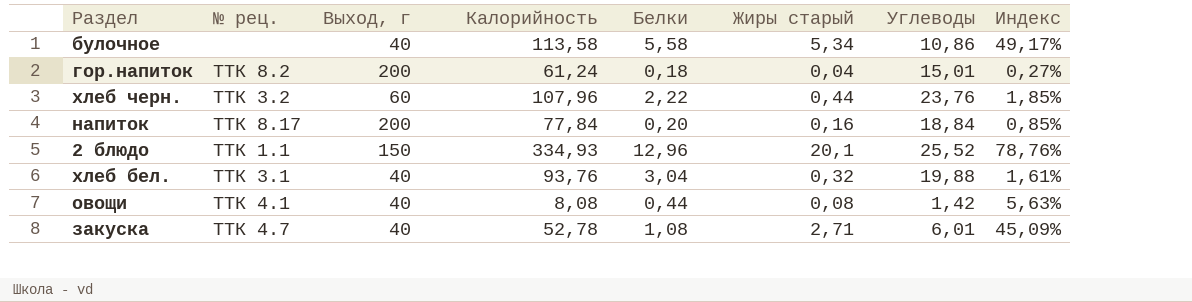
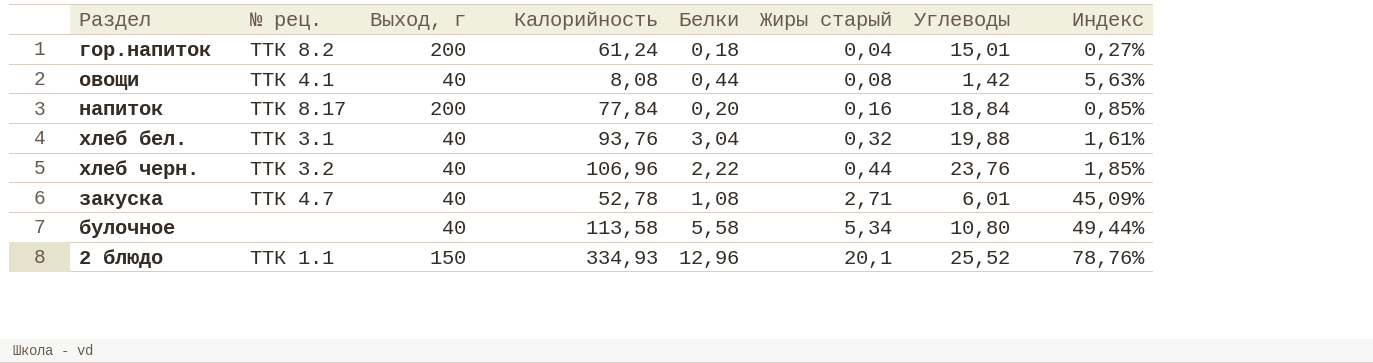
row order: none -> Жиры старый ascending
хлеб черн. | Выход, г: 60 -> 40
хлеб черн. | Калорийность: 107,96 -> 106,96
булочное | Углеводы: 10,86 -> 10,80
булочное | Индекс: 49,17% -> 49,44%

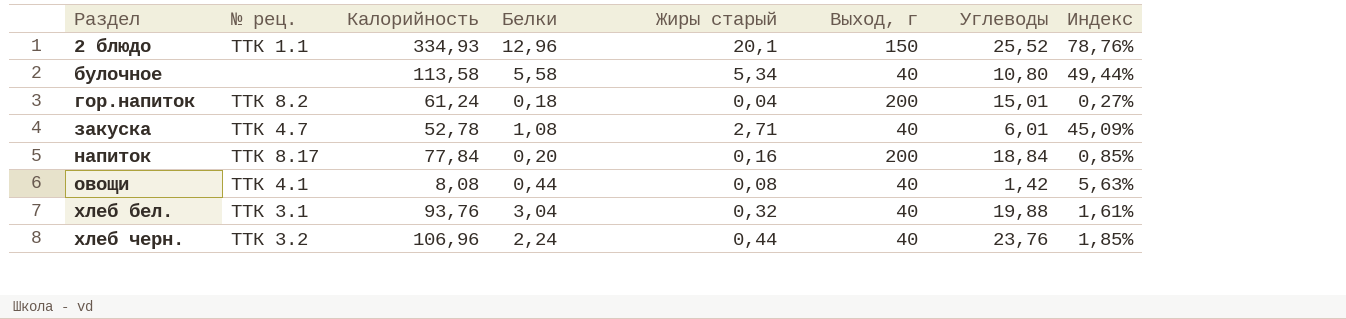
row order: Жиры старый ascending -> Раздел ascending
column Выход, г | position: 3 -> 6
хлеб черн. | Белки: 2,22 -> 2,24

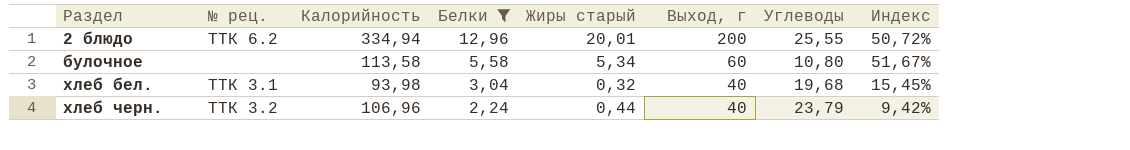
filter: none -> Белки >= 2,24
column Индекс | formula: [Жиры старый] / [Углеводы] -> [Белки] / [Углеводы]
2 блюдо | № рец.: ТТК 1.1 -> ТТК 6.2
2 блюдо | Калорийность: 334,93 -> 334,94
2 блюдо | Жиры старый: 20,1 -> 20,01
2 блюдо | Выход, г: 150 -> 200
2 блюдо | Углеводы: 25,52 -> 25,55
булочное | Выход, г: 40 -> 60
хлеб бел. | Калорийность: 93,76 -> 93,98
хлеб бел. | Углеводы: 19,88 -> 19,68
хлеб черн. | Углеводы: 23,76 -> 23,79

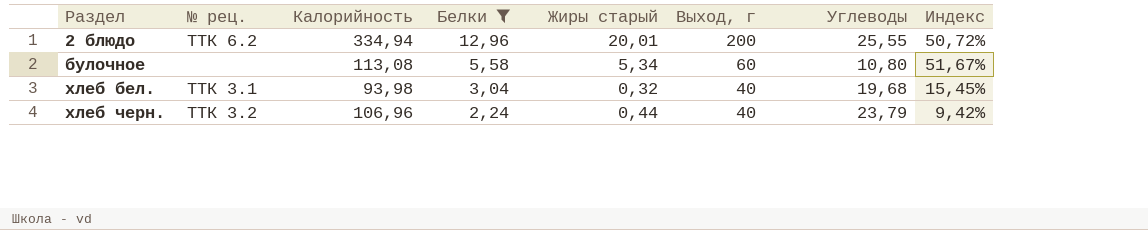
булочное | Калорийность: 113,58 -> 113,08

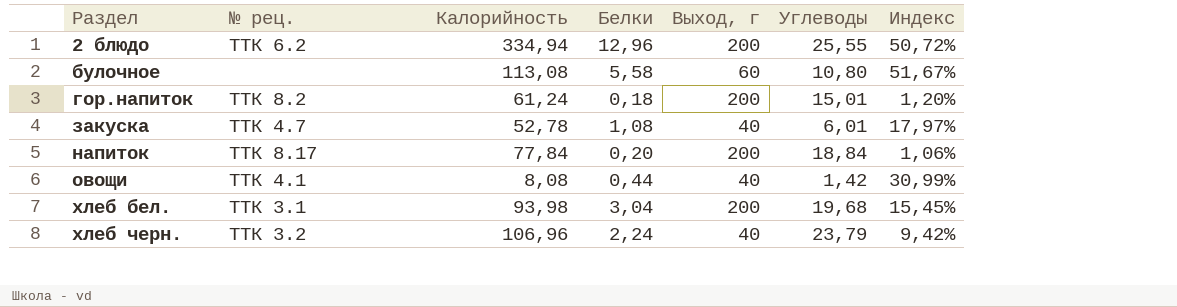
filter: Белки >= 2,24 -> none
column Жиры старый | position: 5 -> none
хлеб бел. | Выход, г: 40 -> 200

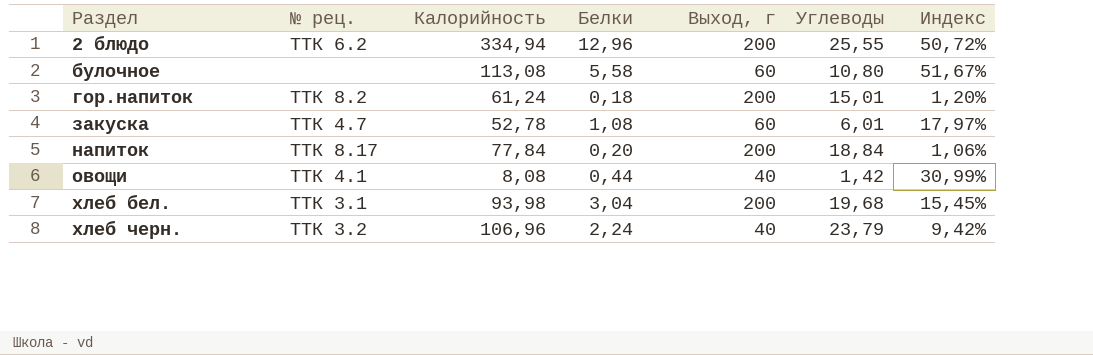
закуска | Выход, г: 40 -> 60

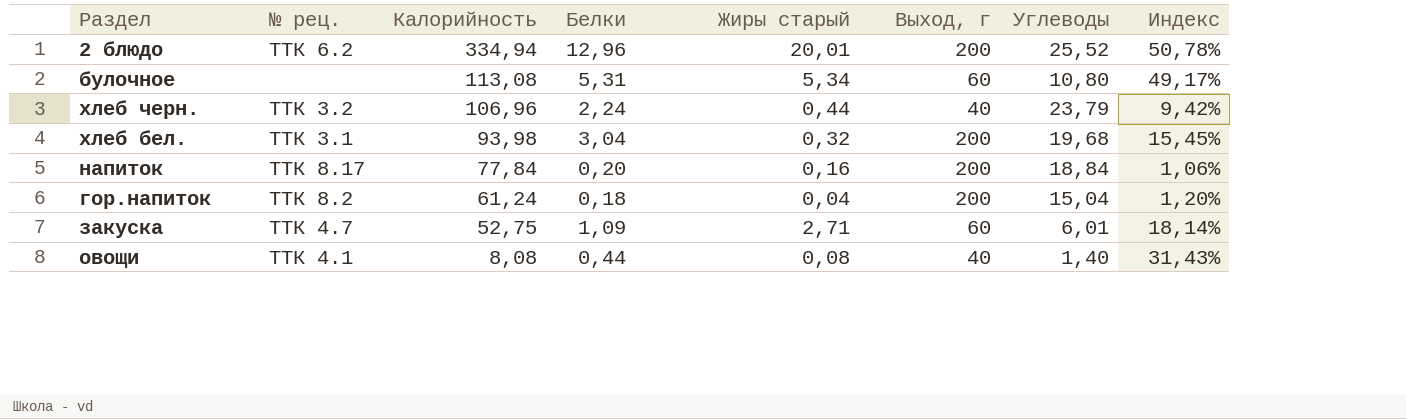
row order: Раздел ascending -> Калорийность descending
column Жиры старый | position: none -> 5
2 блюдо | Углеводы: 25,55 -> 25,52
2 блюдо | Индекс: 50,72% -> 50,78%
булочное | Белки: 5,58 -> 5,31
булочное | Индекс: 51,67% -> 49,17%
гор.напиток | Углеводы: 15,01 -> 15,04
закуска | Калорийность: 52,78 -> 52,75
закуска | Белки: 1,08 -> 1,09
закуска | Индекс: 17,97% -> 18,14%
овощи | Углеводы: 1,42 -> 1,40
овощи | Индекс: 30,99% -> 31,43%

